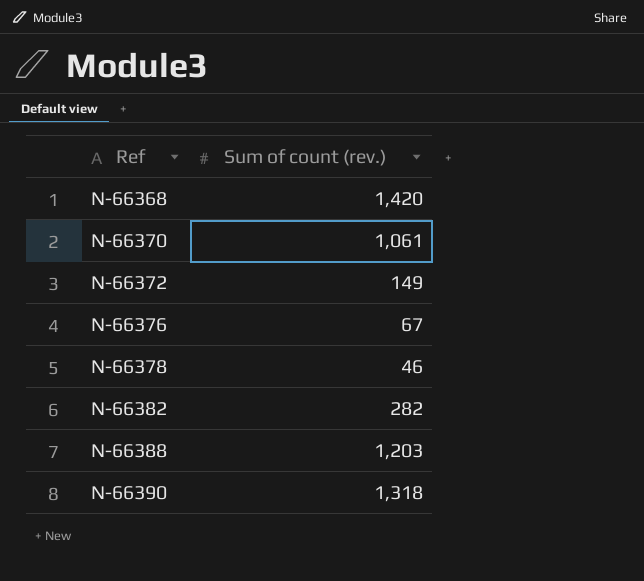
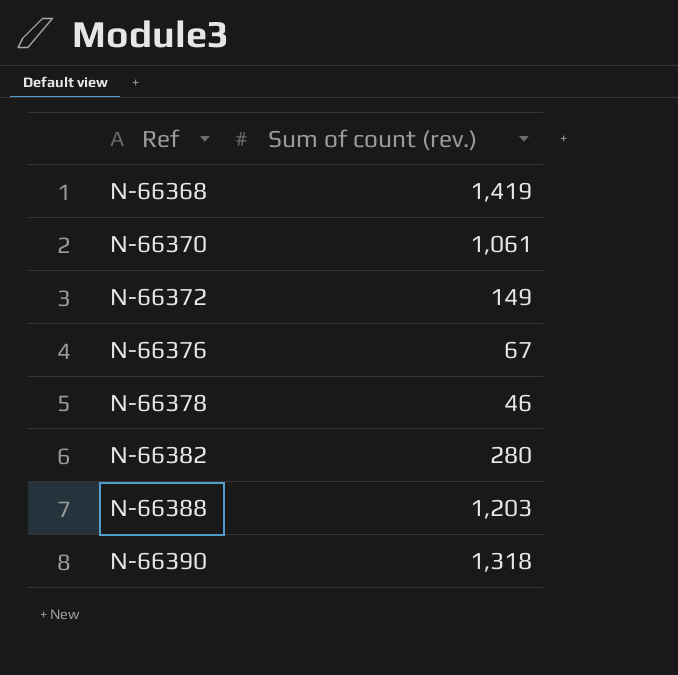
N-66368 | Sum of count (rev.): 1,420 -> 1,419
N-66382 | Sum of count (rev.): 282 -> 280

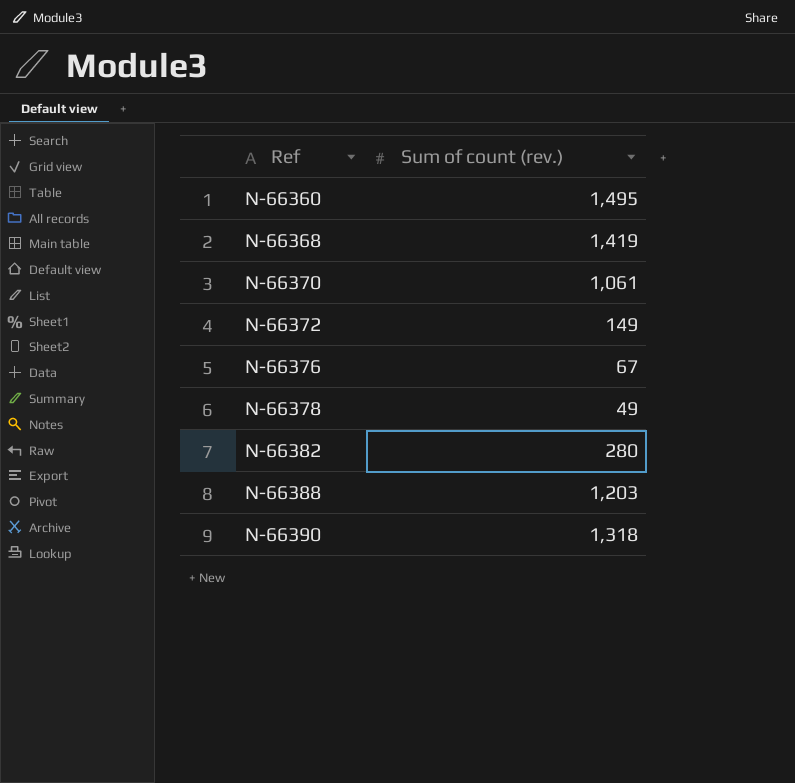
row N-66360: none -> 1,495
N-66378 | Sum of count (rev.): 46 -> 49

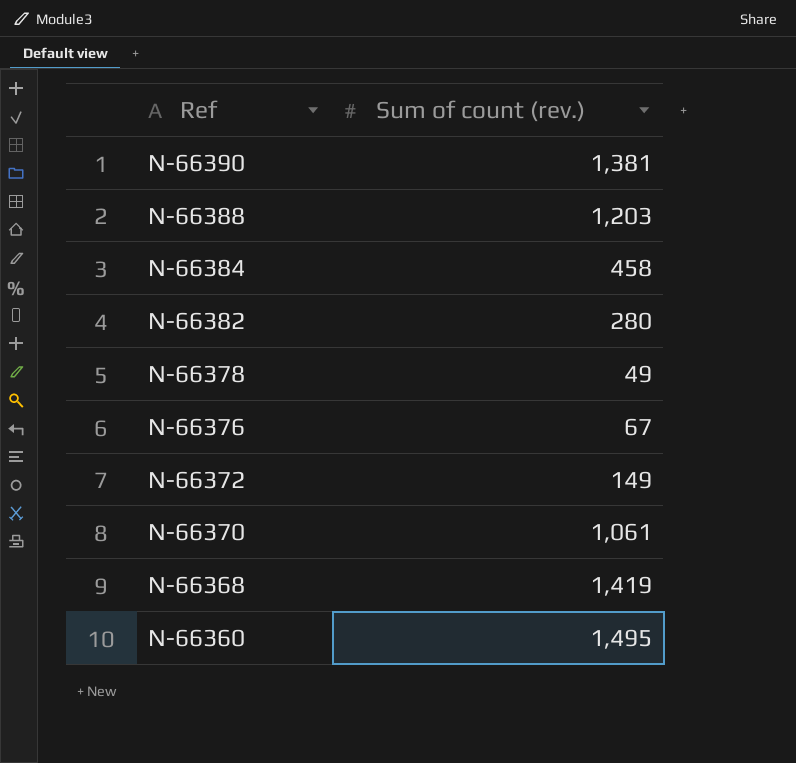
row order: Ref ascending -> Ref descending
N-66390 | Sum of count (rev.): 1,318 -> 1,381
row N-66384: none -> 458

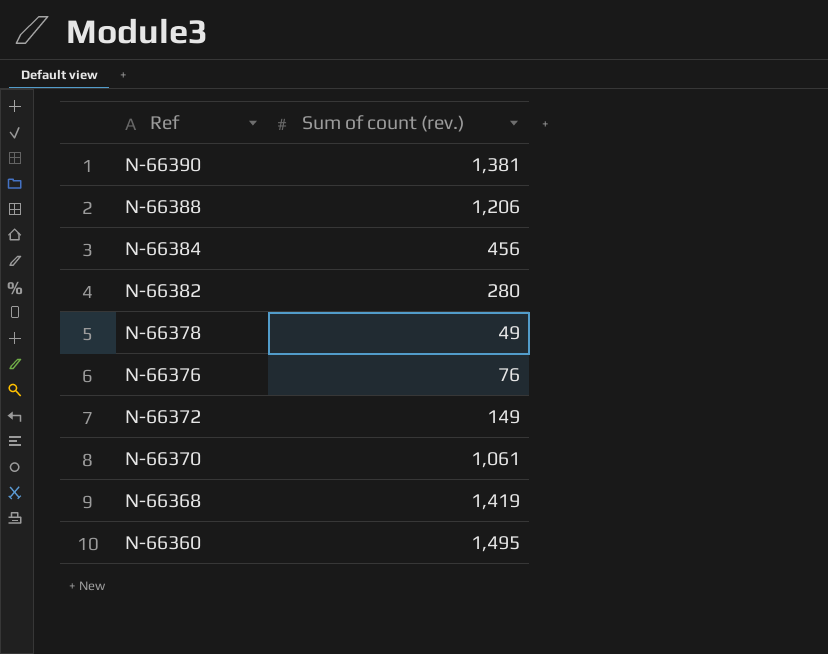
N-66388 | Sum of count (rev.): 1,203 -> 1,206
N-66384 | Sum of count (rev.): 458 -> 456
N-66376 | Sum of count (rev.): 67 -> 76

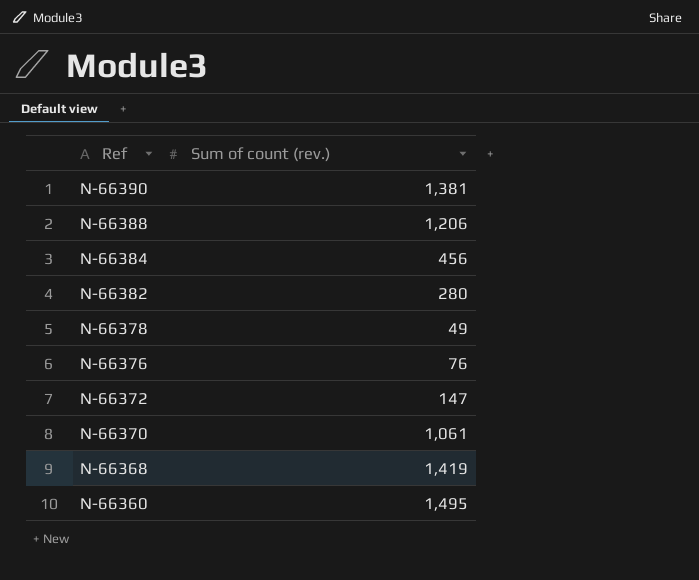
N-66372 | Sum of count (rev.): 149 -> 147

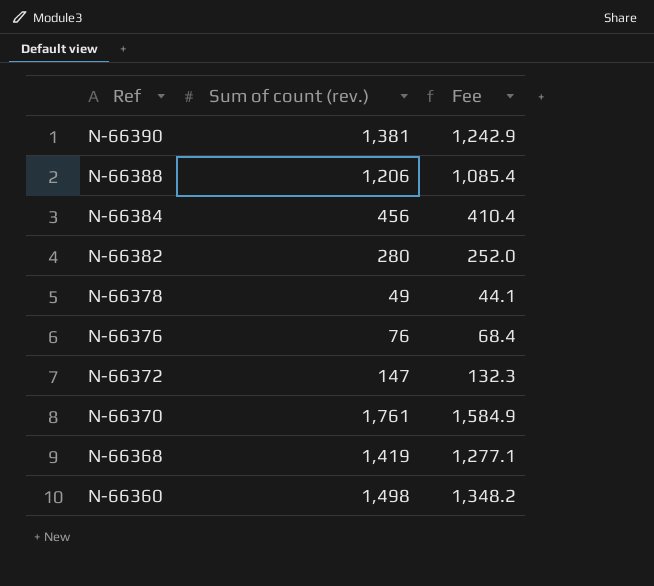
column Fee | formula: none -> [Sum of count (rev.)] * 0.9
N-66370 | Sum of count (rev.): 1,061 -> 1,761
N-66360 | Sum of count (rev.): 1,495 -> 1,498

